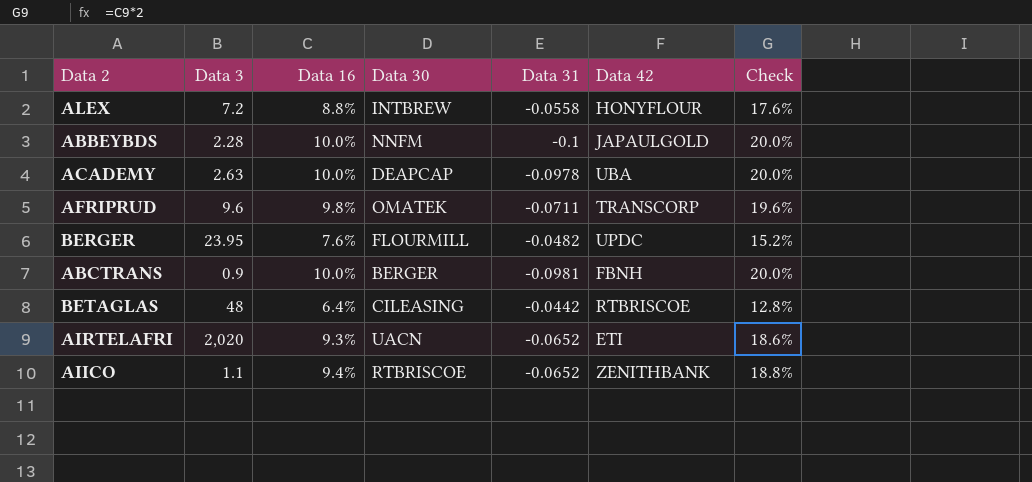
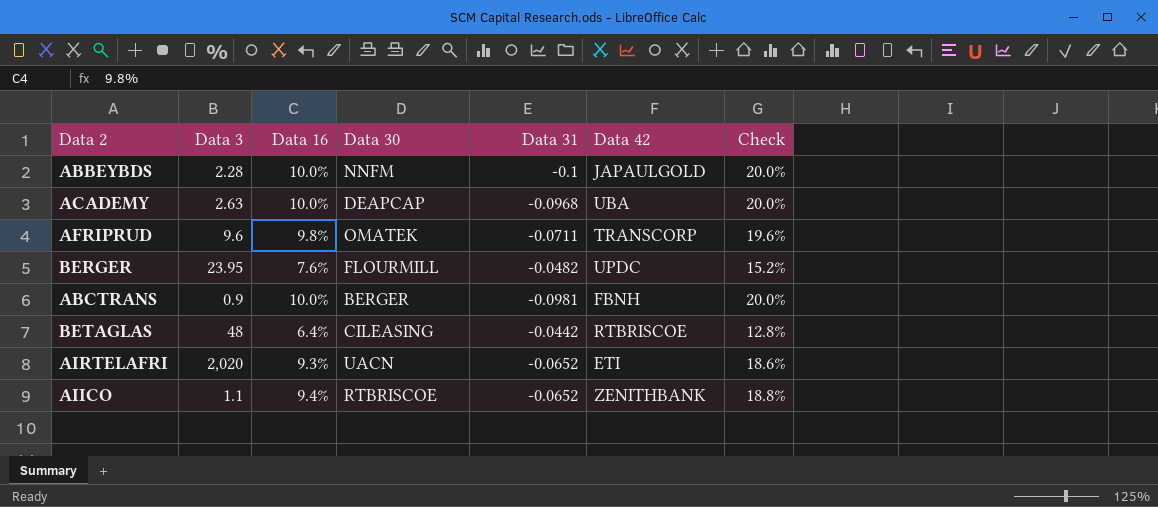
row ALEX: 7.2 | 8.8% | INTBREW | -0.0558 | HONYFLOUR | 17.6% -> none
ACADEMY | Data 31: -0.0978 -> -0.0968

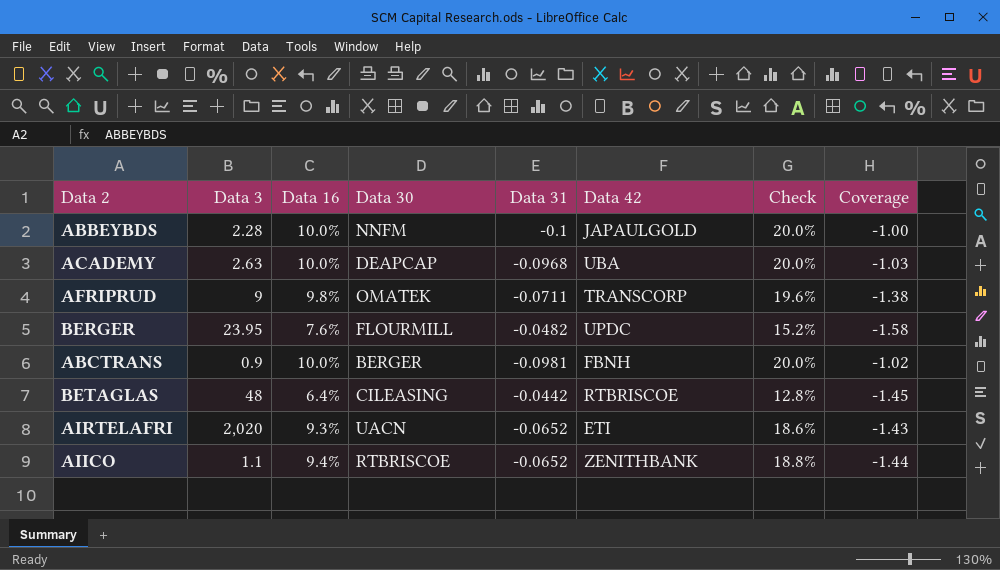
column Coverage | formula: none -> [Data 16] / [Data 31]
AFRIPRUD | Data 3: 9.6 -> 9

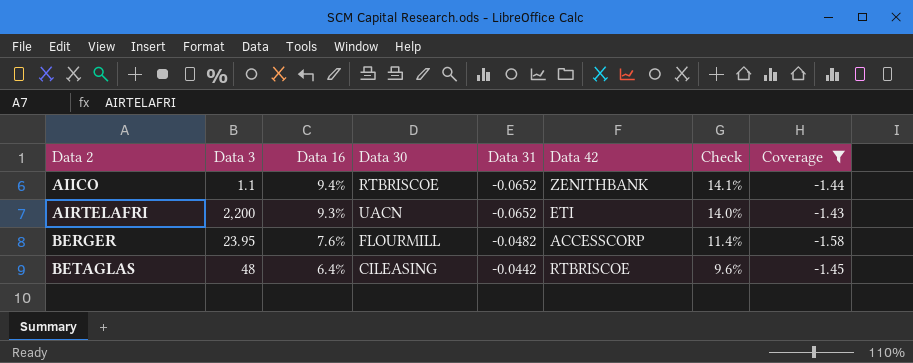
filter: none -> Coverage <= -1.43
row order: none -> Data 2 ascending
column Check | formula: [Data 16] * 2 -> [Data 16] * 1.5
AIRTELAFRI | Data 3: 2,020 -> 2,200
BERGER | Data 42: UPDC -> ACCESSCORP

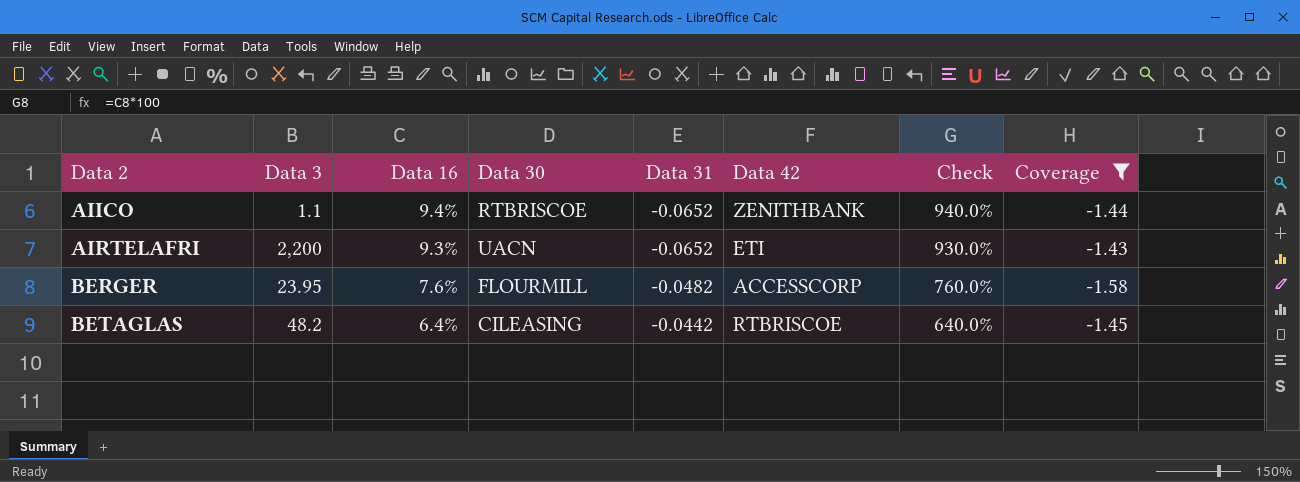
column Check | formula: [Data 16] * 1.5 -> [Data 16] * 100
BETAGLAS | Data 3: 48 -> 48.2

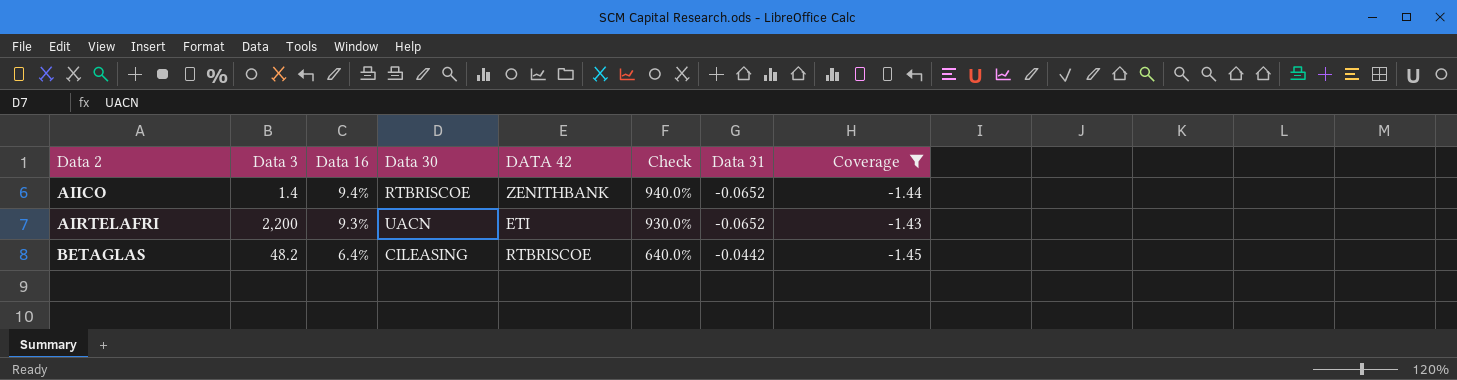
column name: Data 42 -> DATA 42
column Data 31 | position: 5 -> 7
row BERGER: 23.95 | 7.6% | FLOURMILL | -0.0482 | ACCESSCORP | 760.0% | -1.58 -> none
AIICO | Data 3: 1.1 -> 1.4

